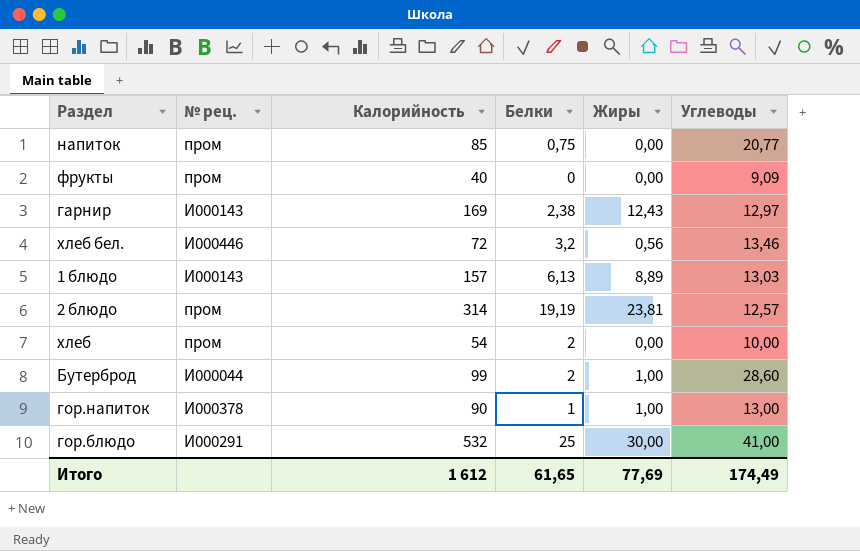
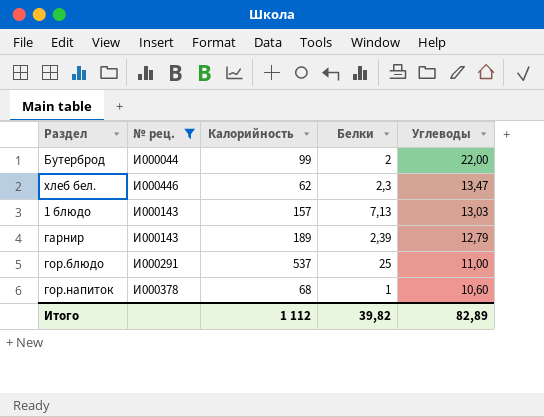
filter: none -> № рец. != пром
row order: none -> Углеводы descending
column Жиры | position: 5 -> none
Бутерброд | Углеводы: 28,60 -> 22,00
хлеб бел. | Калорийность: 72 -> 62
хлеб бел. | Белки: 3,2 -> 2,3
хлеб бел. | Углеводы: 13,46 -> 13,47
1 блюдо | Белки: 6,13 -> 7,13
гарнир | Калорийность: 169 -> 189
гарнир | Белки: 2,38 -> 2,39
гарнир | Углеводы: 12,97 -> 12,79
гор.блюдо | Калорийность: 532 -> 537
гор.блюдо | Углеводы: 41,00 -> 11,00
гор.напиток | Калорийность: 90 -> 68
гор.напиток | Углеводы: 13,00 -> 10,60
Итого | Калорийность: 1 612 -> 1 112
Итого | Белки: 61,65 -> 39,82
Итого | Углеводы: 174,49 -> 82,89

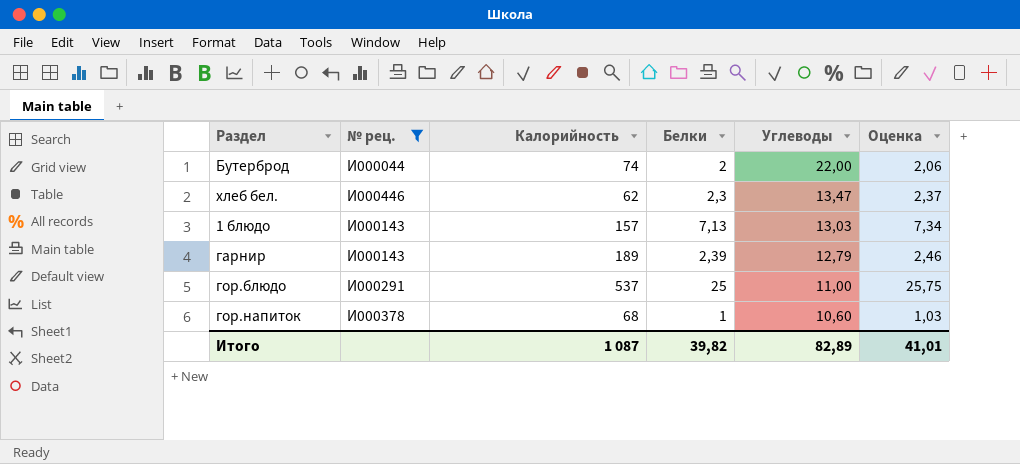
column Оценка | formula: none -> [Белки] * 1,03
Бутерброд | Калорийность: 99 -> 74
Итого | Калорийность: 1 112 -> 1 087

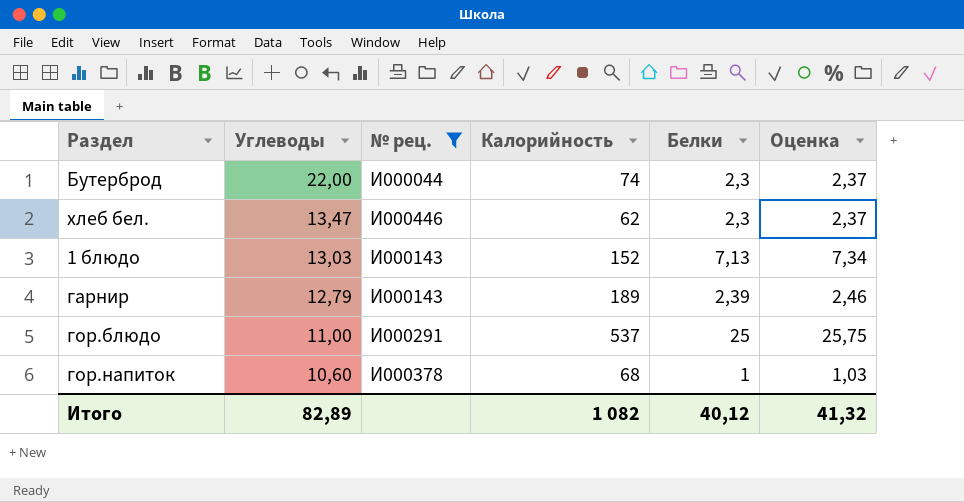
column Углеводы | position: 5 -> 2
Бутерброд | Белки: 2 -> 2,3
Бутерброд | Оценка: 2,06 -> 2,37
1 блюдо | Калорийность: 157 -> 152
Итого | Калорийность: 1 087 -> 1 082
Итого | Белки: 39,82 -> 40,12
Итого | Оценка: 41,01 -> 41,32

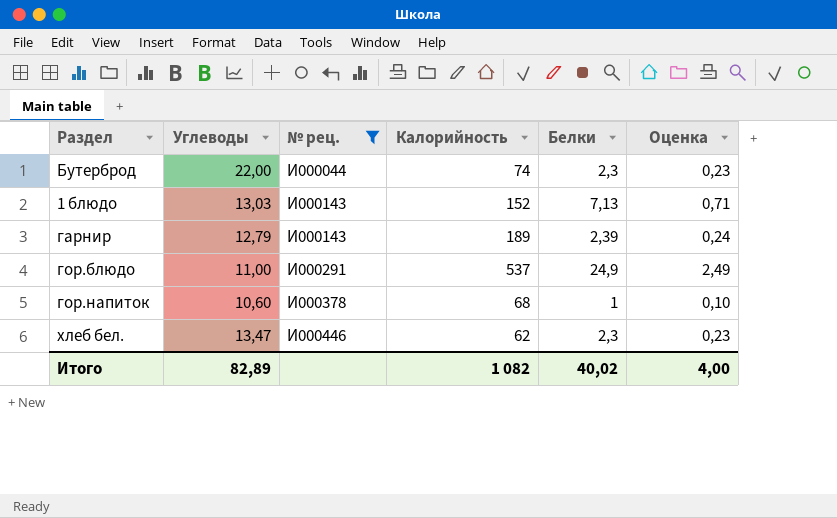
row order: Углеводы descending -> № рец. ascending
column Оценка | formula: [Белки] * 1,03 -> [Белки] * 0,1
гор.блюдо | Белки: 25 -> 24,9
Итого | Белки: 40,12 -> 40,02
Итого | Оценка: 41,32 -> 4,00

